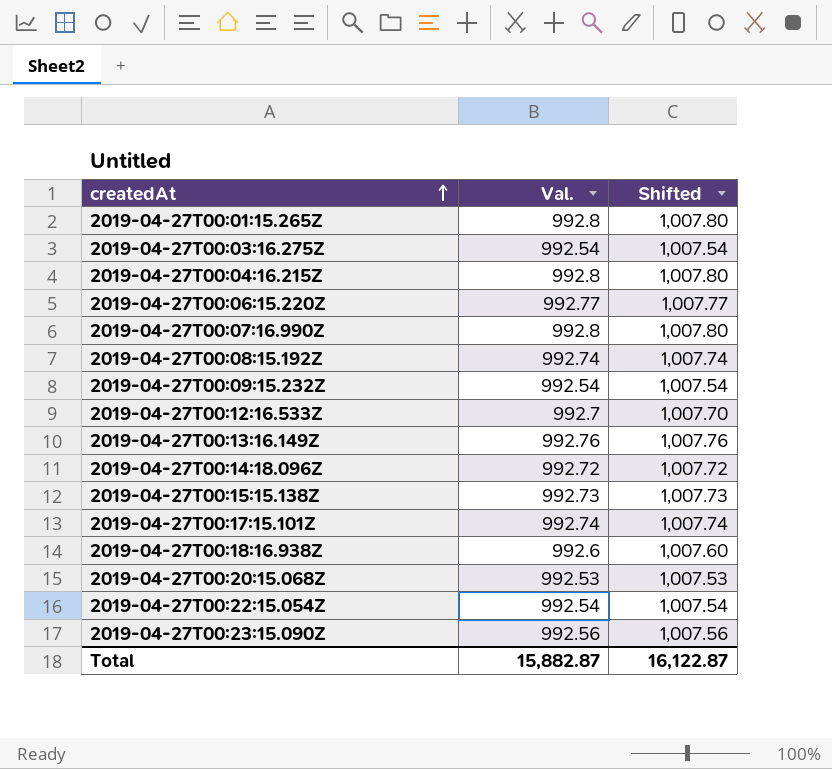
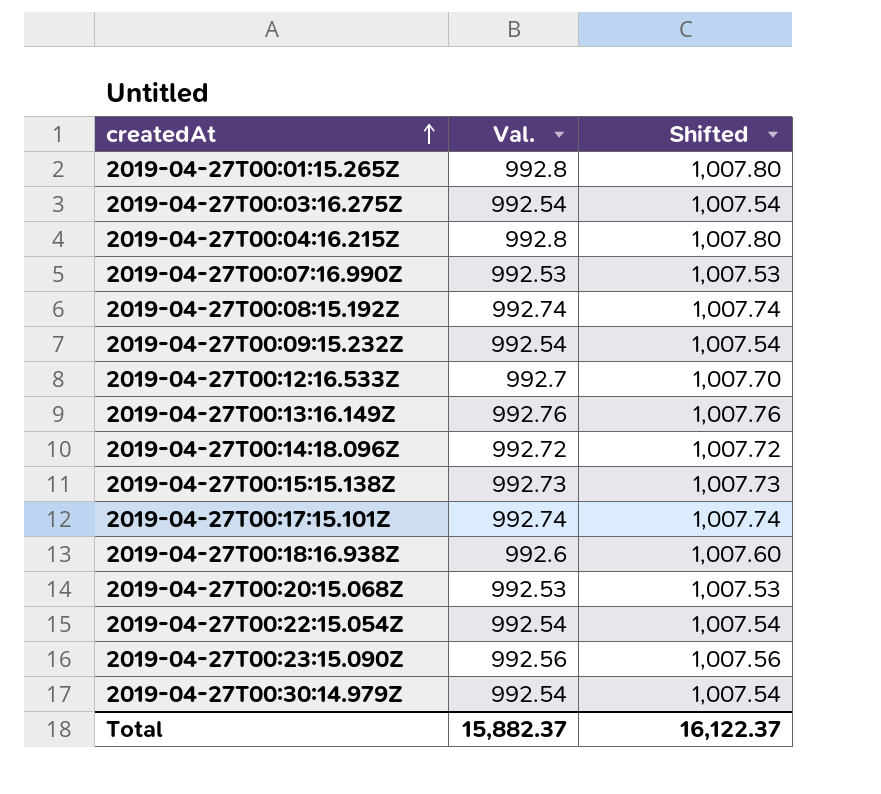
row 2019-04-27T00:06:15.220Z: 992.77 | 1,007.77 -> none
2019-04-27T00:07:16.990Z | Val.: 992.8 -> 992.53
2019-04-27T00:07:16.990Z | Shifted: 1,007.80 -> 1,007.53
row 2019-04-27T00:30:14.979Z: none -> 992.54 | 1,007.54
Total | Val.: 15,882.87 -> 15,882.37
Total | Shifted: 16,122.87 -> 16,122.37

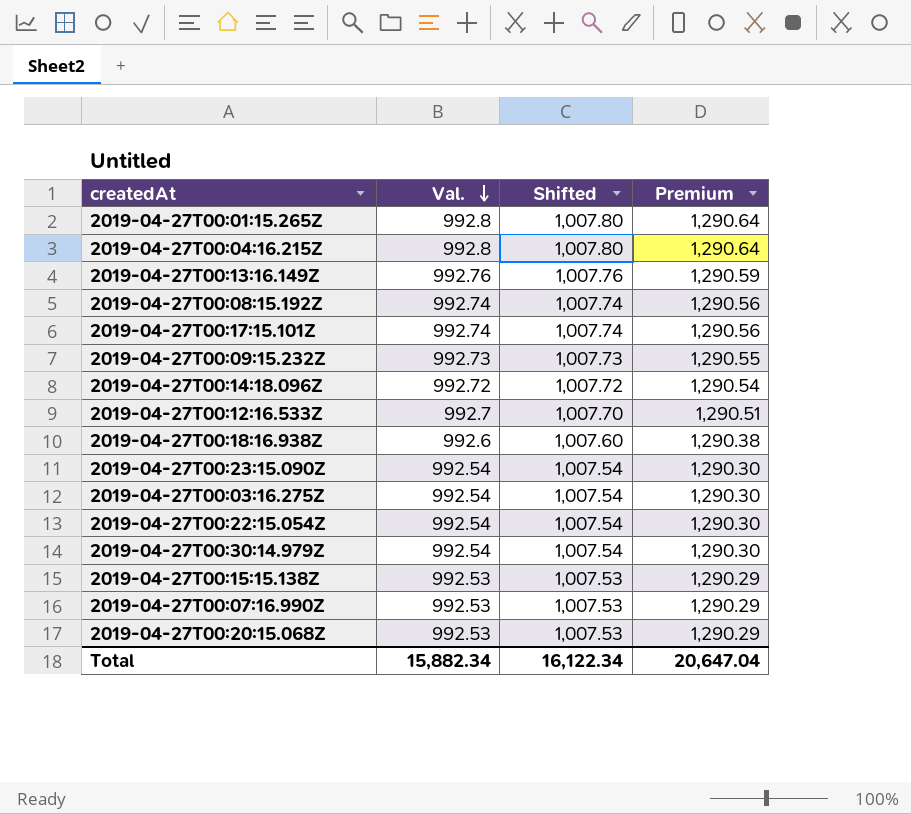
row order: createdAt ascending -> Val. descending
column Premium | formula: none -> [Val.] * 1.3
2019-04-27T00:09:15.232Z | Val.: 992.54 -> 992.73
2019-04-27T00:09:15.232Z | Shifted: 1,007.54 -> 1,007.73
2019-04-27T00:23:15.090Z | Val.: 992.56 -> 992.54
2019-04-27T00:23:15.090Z | Shifted: 1,007.56 -> 1,007.54
2019-04-27T00:15:15.138Z | Val.: 992.73 -> 992.53
2019-04-27T00:15:15.138Z | Shifted: 1,007.73 -> 1,007.53
Total | Val.: 15,882.37 -> 15,882.34
Total | Shifted: 16,122.37 -> 16,122.34

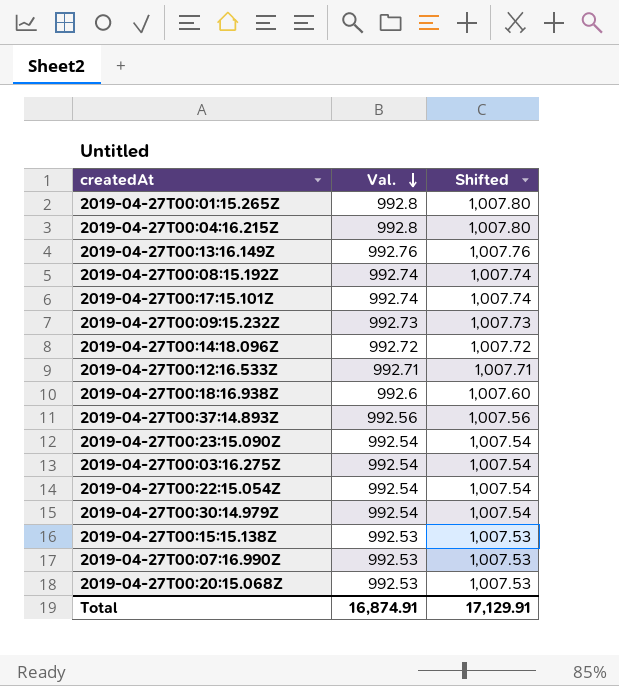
column Premium | formula: [Val.] * 1.3 -> none
2019-04-27T00:12:16.533Z | Val.: 992.7 -> 992.71
2019-04-27T00:12:16.533Z | Shifted: 1,007.70 -> 1,007.71
row 2019-04-27T00:37:14.893Z: none -> 992.56 | 1,007.56
Total | Val.: 15,882.34 -> 16,874.91
Total | Shifted: 16,122.34 -> 17,129.91

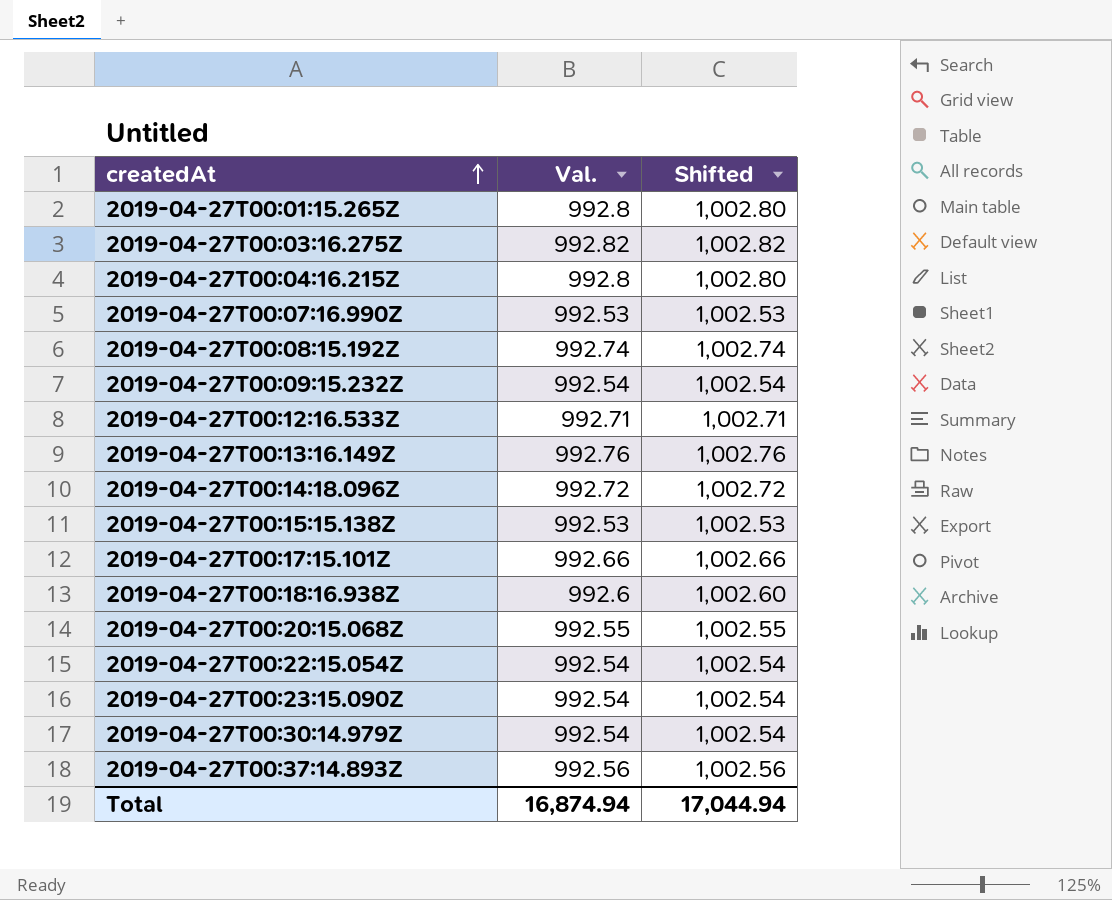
row order: Val. descending -> createdAt ascending
column Shifted | formula: [Val.] + 15 -> [Val.] + 10
2019-04-27T00:03:16.275Z | Val.: 992.54 -> 992.82
2019-04-27T00:09:15.232Z | Val.: 992.73 -> 992.54
2019-04-27T00:17:15.101Z | Val.: 992.74 -> 992.66
2019-04-27T00:20:15.068Z | Val.: 992.53 -> 992.55
Total | Val.: 16,874.91 -> 16,874.94
Total | Shifted: 17,129.91 -> 17,044.94

